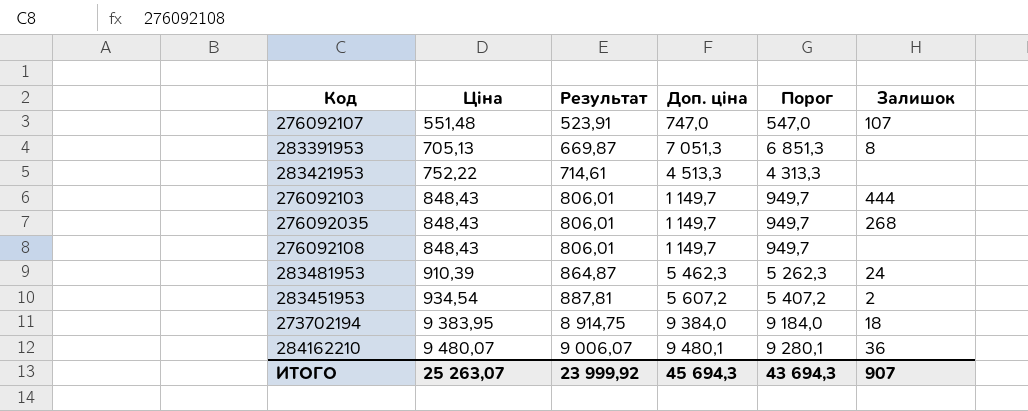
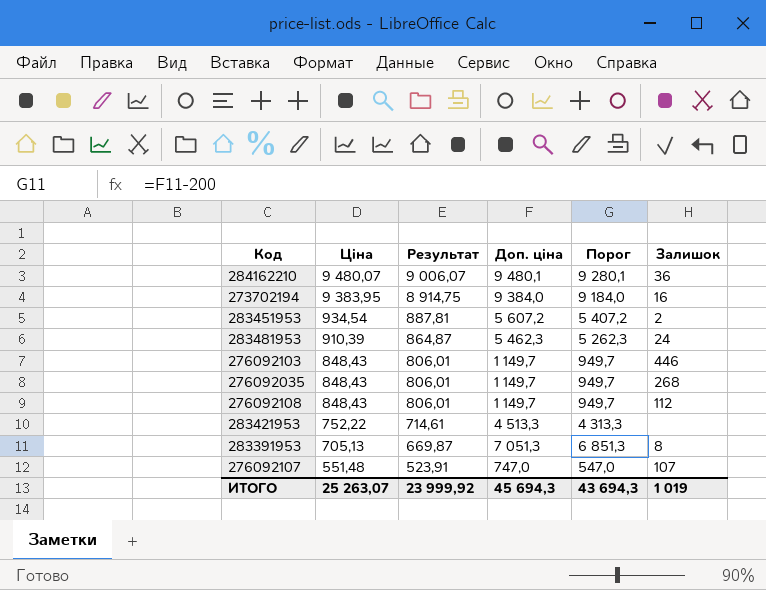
row order: Ціна ascending -> Ціна descending
273702194 | Залишок: 18 -> 16
276092103 | Залишок: 444 -> 446
276092108 | Залишок: none -> 112
ИТОГО | Залишок: 907 -> 1 019

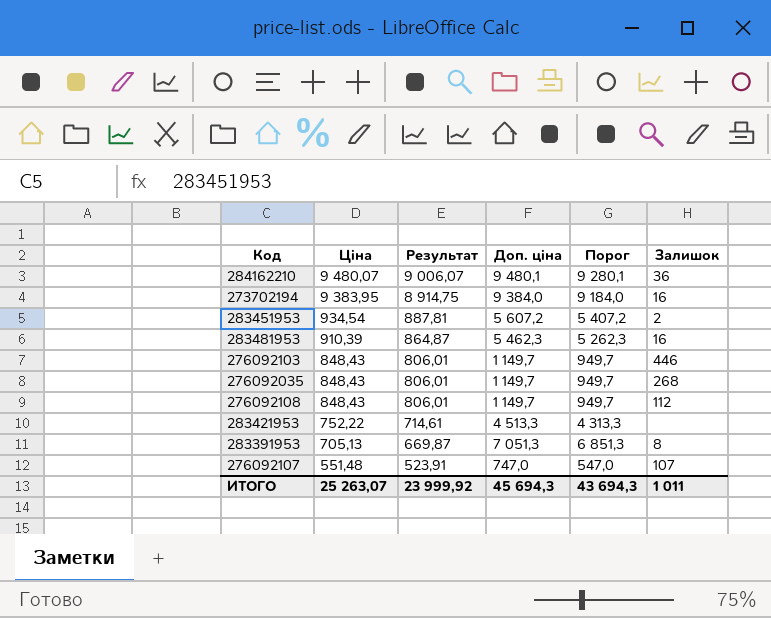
283481953 | Залишок: 24 -> 16
ИТОГО | Залишок: 1 019 -> 1 011

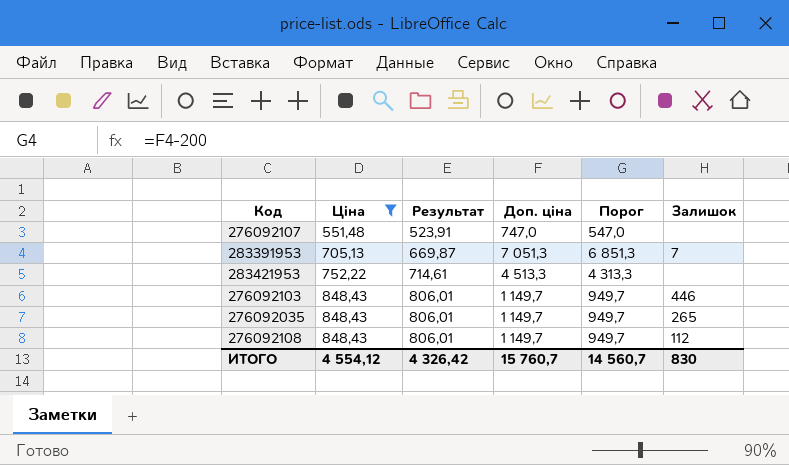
filter: none -> Ціна <= 848,43
row order: Ціна descending -> Ціна ascending
276092107 | Залишок: 107 -> none
283391953 | Залишок: 8 -> 7
276092035 | Залишок: 268 -> 265
ИТОГО | Ціна: 25 263,07 -> 4 554,12
ИТОГО | Результат: 23 999,92 -> 4 326,42
ИТОГО | Доп. ціна: 45 694,3 -> 15 760,7
ИТОГО | Порог: 43 694,3 -> 14 560,7
ИТОГО | Залишок: 1 011 -> 830

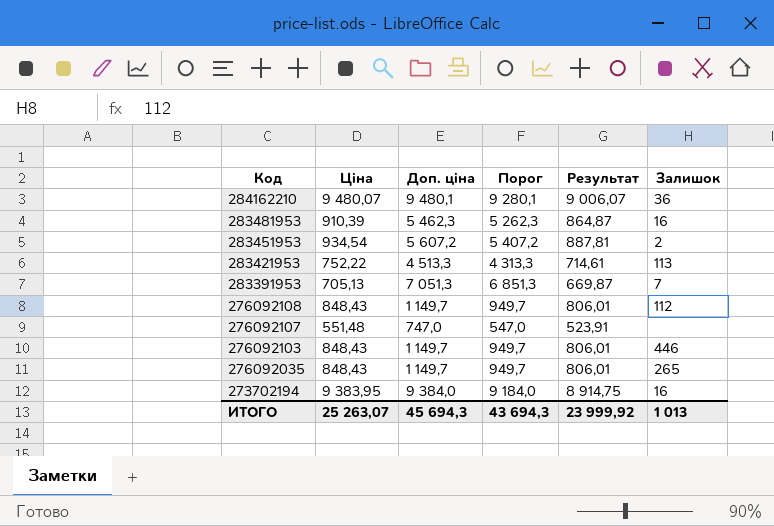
filter: Ціна <= 848,43 -> none
row order: Ціна ascending -> Код descending
column Результат | position: 3 -> 5
283421953 | Залишок: none -> 113
ИТОГО | Ціна: 4 554,12 -> 25 263,07
ИТОГО | Доп. ціна: 15 760,7 -> 45 694,3
ИТОГО | Порог: 14 560,7 -> 43 694,3
ИТОГО | Результат: 4 326,42 -> 23 999,92
ИТОГО | Залишок: 830 -> 1 013

